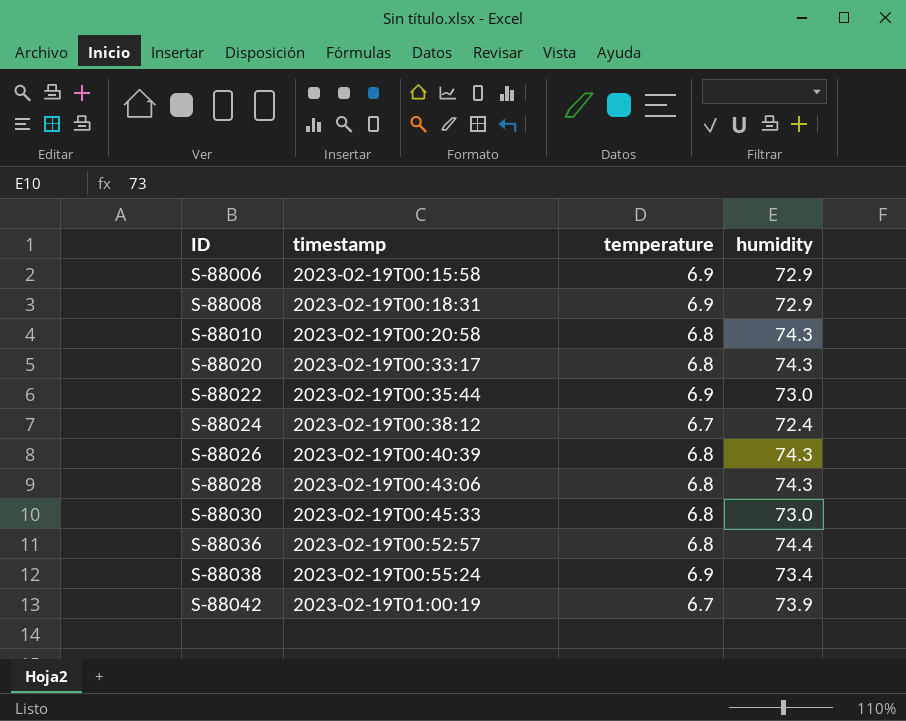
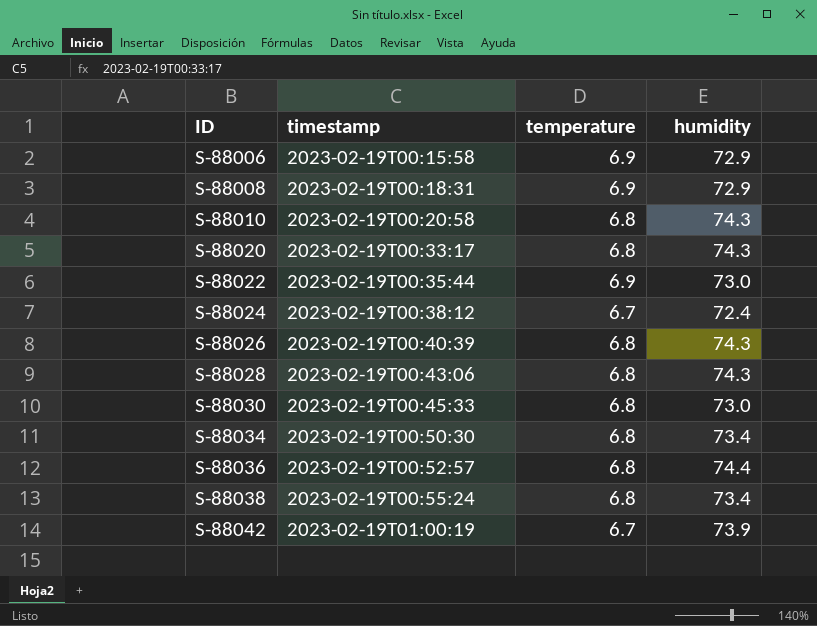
row S-88034: none -> 2023-02-19T00:50:30 | 6.8 | 73.4
S-88038 | temperature: 6.9 -> 6.8

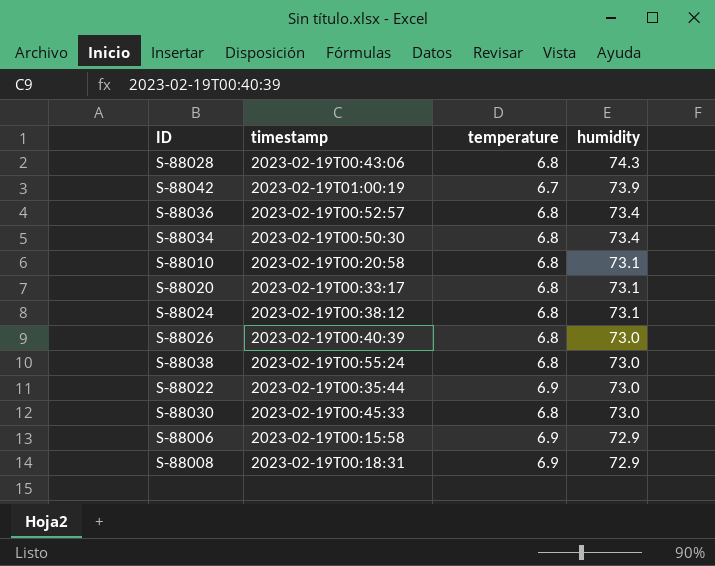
row order: ID ascending -> humidity descending
S-88036 | humidity: 74.4 -> 73.4
S-88010 | humidity: 74.3 -> 73.1
S-88020 | humidity: 74.3 -> 73.1
S-88024 | temperature: 6.7 -> 6.8
S-88024 | humidity: 72.4 -> 73.1
S-88026 | humidity: 74.3 -> 73.0
S-88038 | humidity: 73.4 -> 73.0

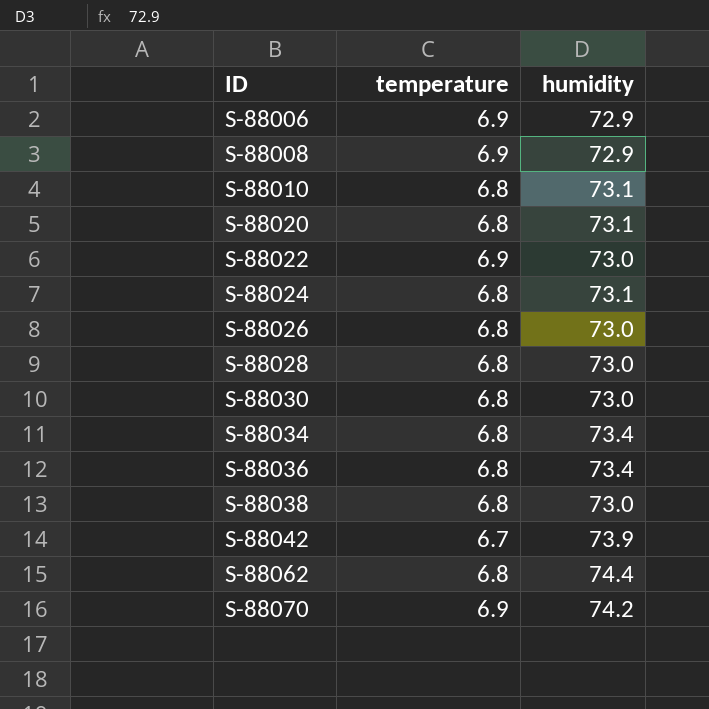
row order: humidity descending -> ID ascending
column timestamp | position: 2 -> none
S-88028 | humidity: 74.3 -> 73.0
row S-88062: none -> 6.8 | 74.4
row S-88070: none -> 6.9 | 74.2

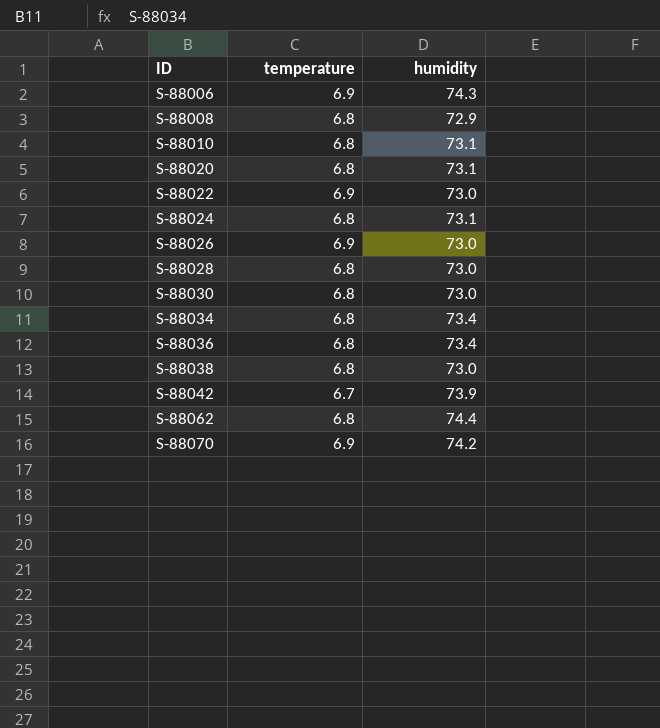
S-88006 | humidity: 72.9 -> 74.3
S-88008 | temperature: 6.9 -> 6.8
S-88026 | temperature: 6.8 -> 6.9

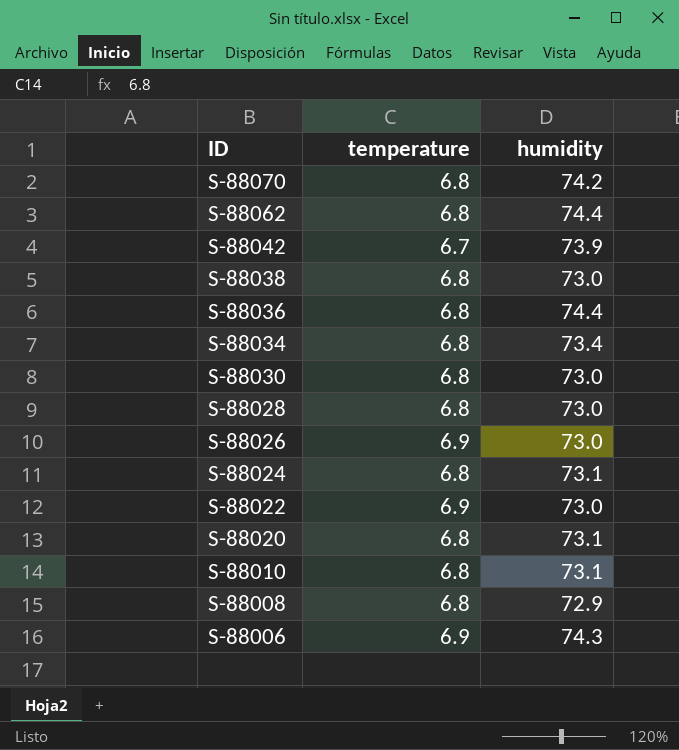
row order: ID ascending -> ID descending
S-88070 | temperature: 6.9 -> 6.8
S-88036 | humidity: 73.4 -> 74.4

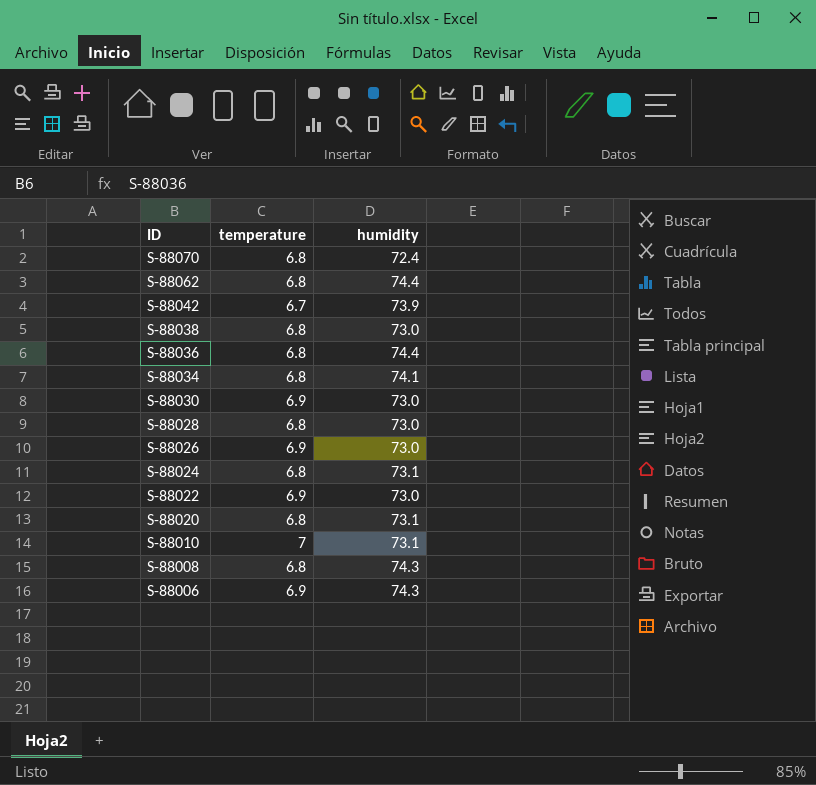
S-88070 | humidity: 74.2 -> 72.4
S-88034 | humidity: 73.4 -> 74.1
S-88030 | temperature: 6.8 -> 6.9
S-88010 | temperature: 6.8 -> 7
S-88008 | humidity: 72.9 -> 74.3

